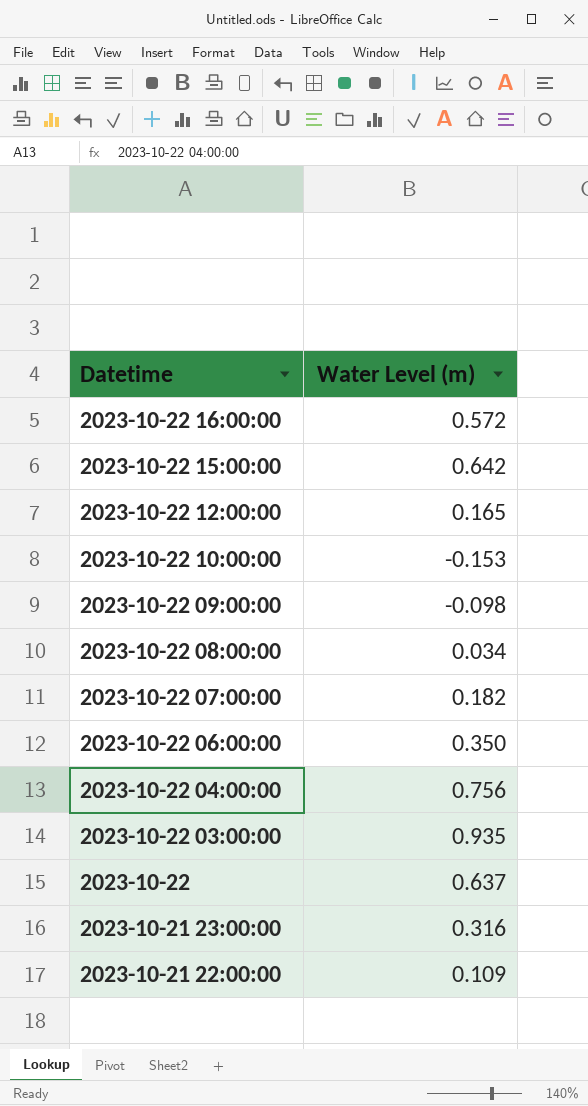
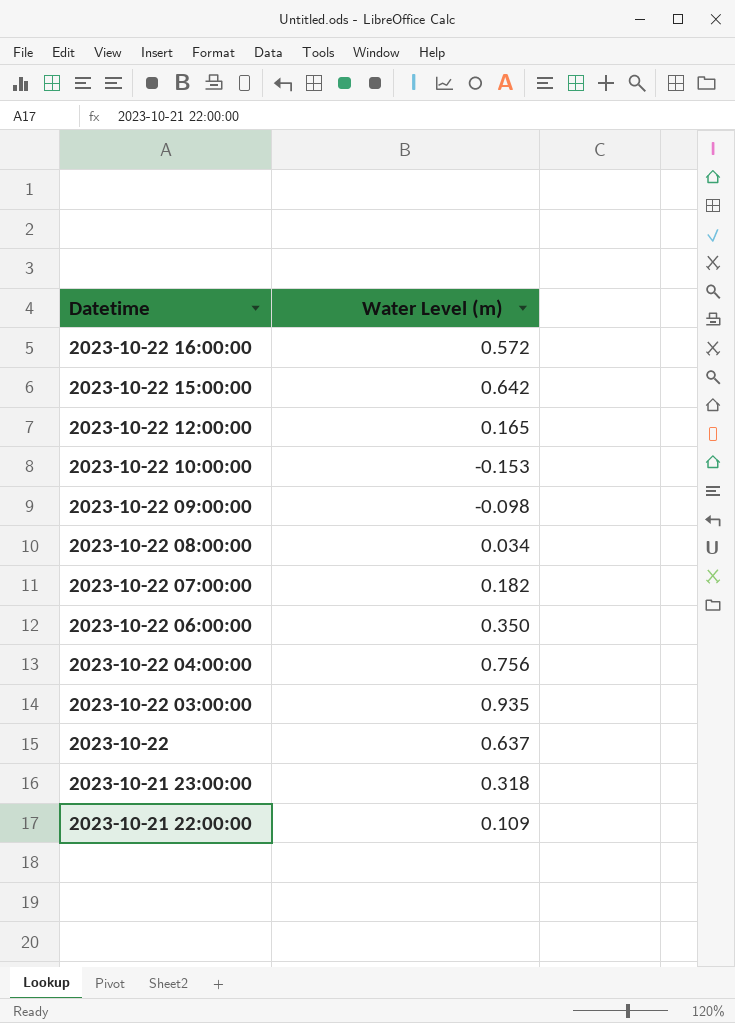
2023-10-21 23:00:00 | Water Level (m): 0.316 -> 0.318

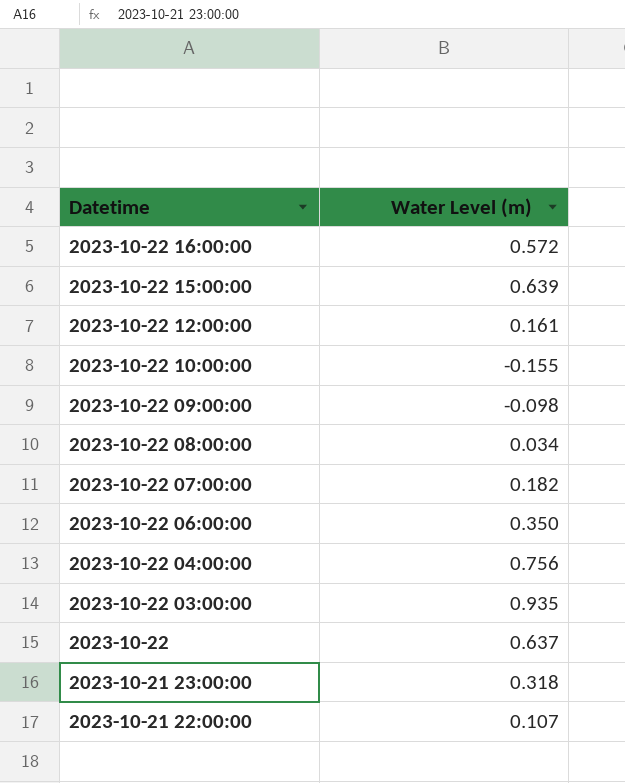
2023-10-22 15:00:00 | Water Level (m): 0.642 -> 0.639
2023-10-22 12:00:00 | Water Level (m): 0.165 -> 0.161
2023-10-22 10:00:00 | Water Level (m): -0.153 -> -0.155
2023-10-21 22:00:00 | Water Level (m): 0.109 -> 0.107

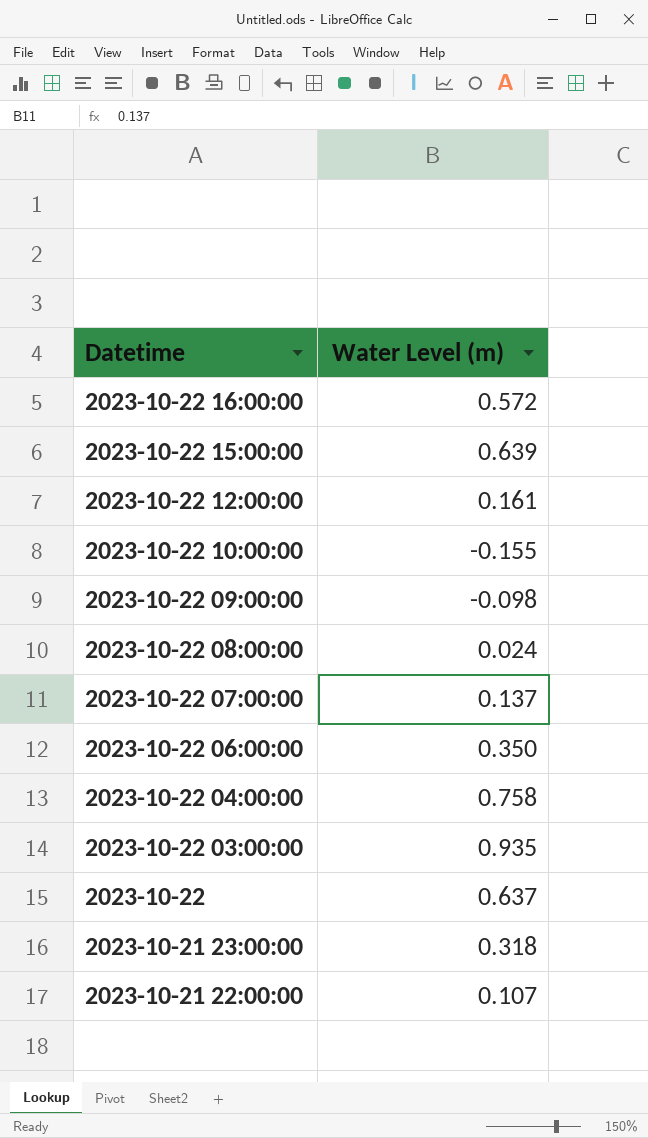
2023-10-22 08:00:00 | Water Level (m): 0.034 -> 0.024
2023-10-22 07:00:00 | Water Level (m): 0.182 -> 0.137
2023-10-22 04:00:00 | Water Level (m): 0.756 -> 0.758

